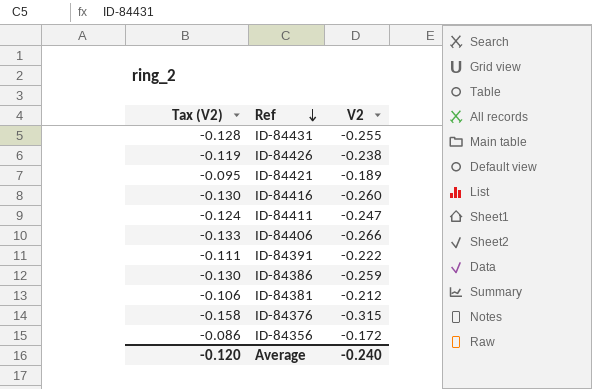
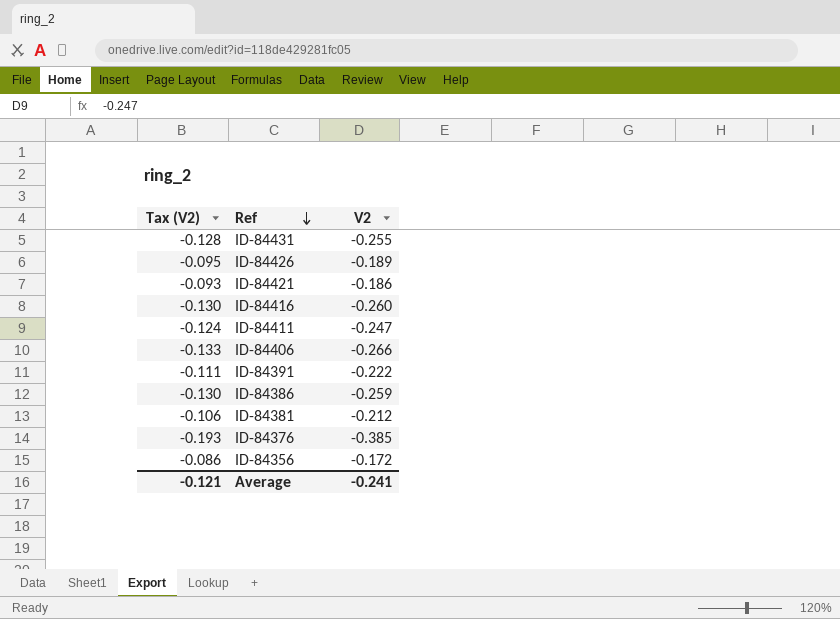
ID-84426 | Tax (V2): -0.119 -> -0.095
ID-84426 | V2: -0.238 -> -0.189
ID-84421 | Tax (V2): -0.095 -> -0.093
ID-84421 | V2: -0.189 -> -0.186
ID-84376 | Tax (V2): -0.158 -> -0.193
ID-84376 | V2: -0.315 -> -0.385
Average | Tax (V2): -0.120 -> -0.121
Average | V2: -0.240 -> -0.241

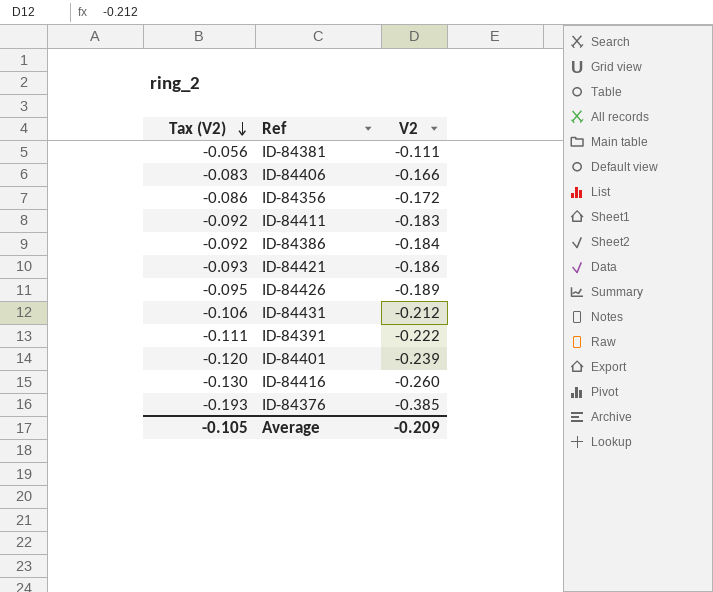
row order: Ref descending -> Tax (V2) descending
ID-84381 | Tax (V2): -0.106 -> -0.056
ID-84381 | V2: -0.212 -> -0.111
ID-84406 | Tax (V2): -0.133 -> -0.083
ID-84406 | V2: -0.266 -> -0.166
ID-84411 | Tax (V2): -0.124 -> -0.092
ID-84411 | V2: -0.247 -> -0.183
ID-84386 | Tax (V2): -0.130 -> -0.092
ID-84386 | V2: -0.259 -> -0.184
ID-84431 | Tax (V2): -0.128 -> -0.106
ID-84431 | V2: -0.255 -> -0.212
row ID-84401: none -> -0.120 | -0.239
Average | Tax (V2): -0.121 -> -0.105
Average | V2: -0.241 -> -0.209

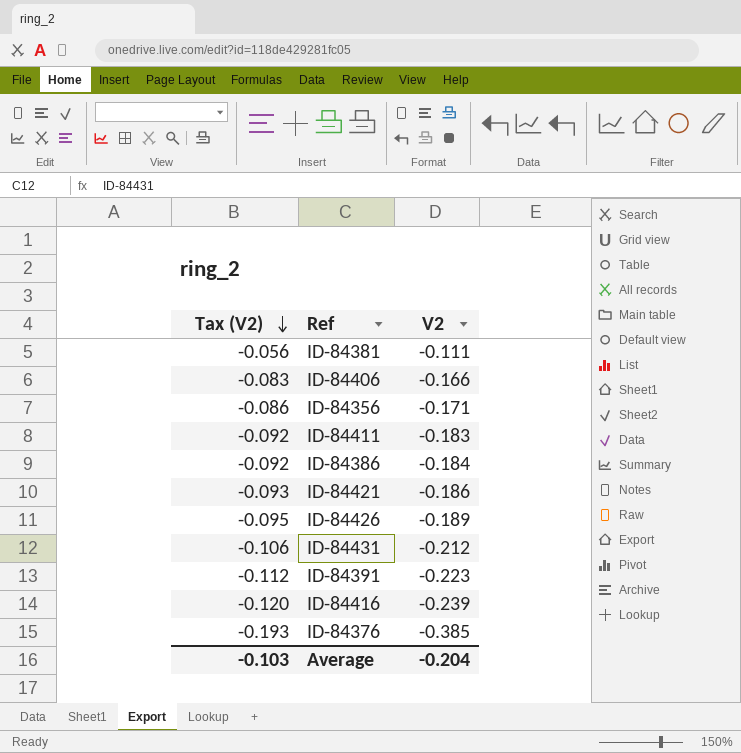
row ID-84401: -0.120 | -0.239 -> none
ID-84356 | V2: -0.172 -> -0.171
ID-84391 | Tax (V2): -0.111 -> -0.112
ID-84391 | V2: -0.222 -> -0.223
ID-84416 | Tax (V2): -0.130 -> -0.120
ID-84416 | V2: -0.260 -> -0.239
Average | Tax (V2): -0.105 -> -0.103
Average | V2: -0.209 -> -0.204

